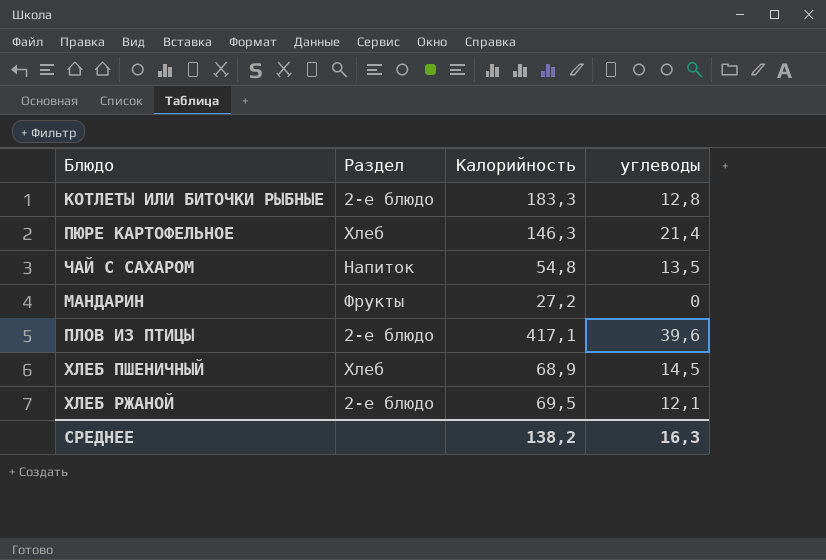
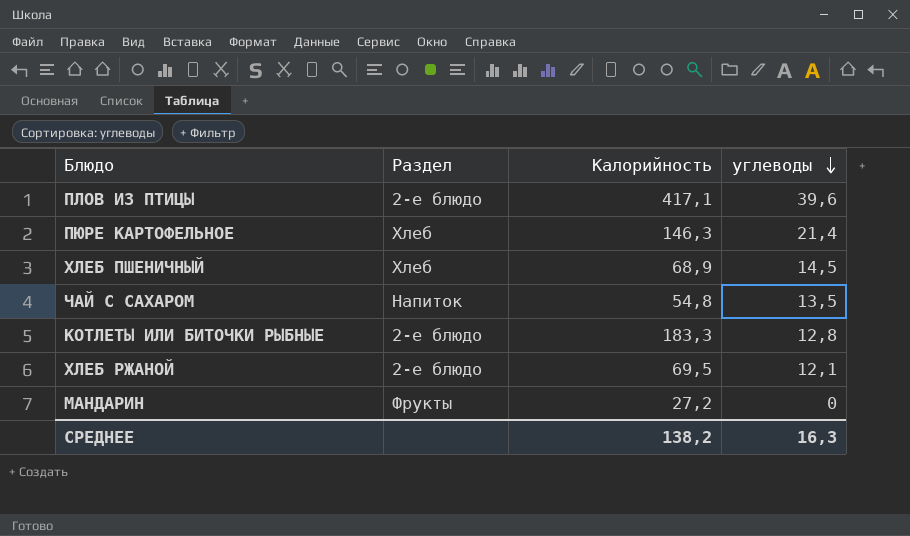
row order: none -> углеводы descending

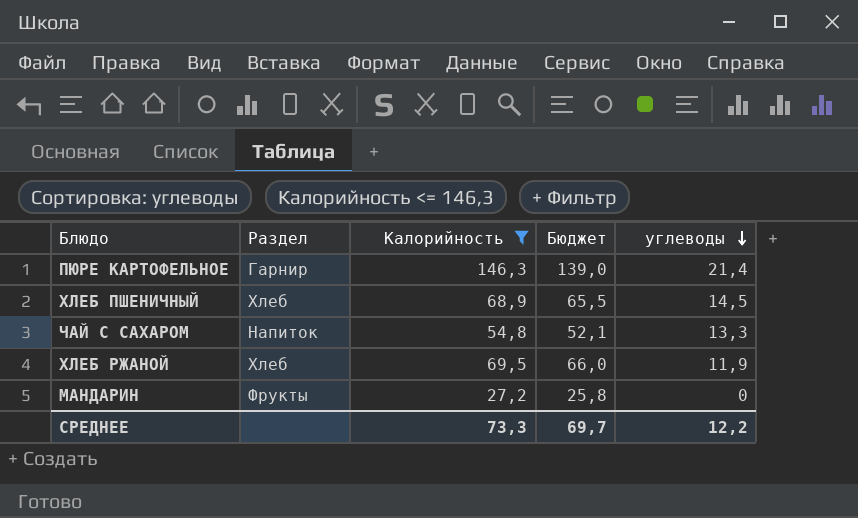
filter: none -> Калорийность <= 146,3
column Бюджет | formula: none -> [Калорийность] * 0,95
ПЮРЕ КАРТОФЕЛЬНОЕ | Раздел: Хлеб -> Гарнир
ЧАЙ С САХАРОМ | углеводы: 13,5 -> 13,3
ХЛЕБ РЖАНОЙ | Раздел: 2-е блюдо -> Хлеб
ХЛЕБ РЖАНОЙ | углеводы: 12,1 -> 11,9
СРЕДНЕЕ | Калорийность: 138,2 -> 73,3
СРЕДНЕЕ | углеводы: 16,3 -> 12,2

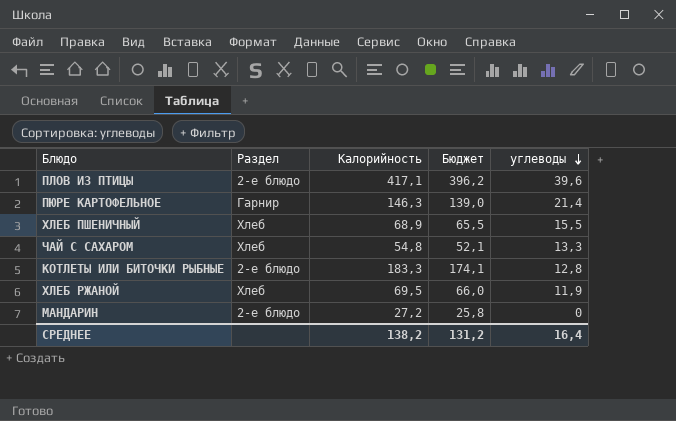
filter: Калорийность <= 146,3 -> none
ХЛЕБ ПШЕНИЧНЫЙ | углеводы: 14,5 -> 15,5
ЧАЙ С САХАРОМ | Раздел: Напиток -> Хлеб
МАНДАРИН | Раздел: Фрукты -> 2-е блюдо
СРЕДНЕЕ | Калорийность: 73,3 -> 138,2
СРЕДНЕЕ | Бюджет: 69,7 -> 131,2
СРЕДНЕЕ | углеводы: 12,2 -> 16,4

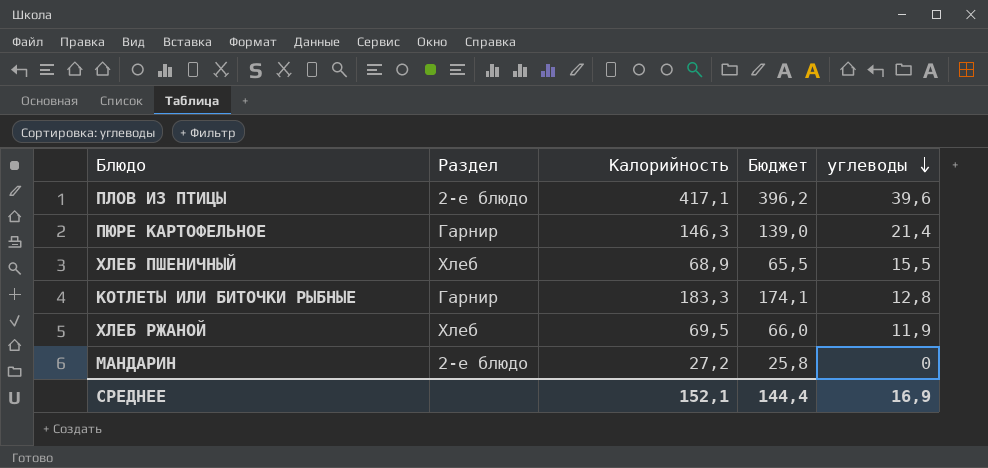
row ЧАЙ С САХАРОМ: Хлеб | 54,8 | 52,1 | 13,3 -> none
КОТЛЕТЫ ИЛИ БИТОЧКИ РЫБНЫЕ | Раздел: 2-е блюдо -> Гарнир
СРЕДНЕЕ | Калорийность: 138,2 -> 152,1
СРЕДНЕЕ | Бюджет: 131,2 -> 144,4
СРЕДНЕЕ | углеводы: 16,4 -> 16,9

